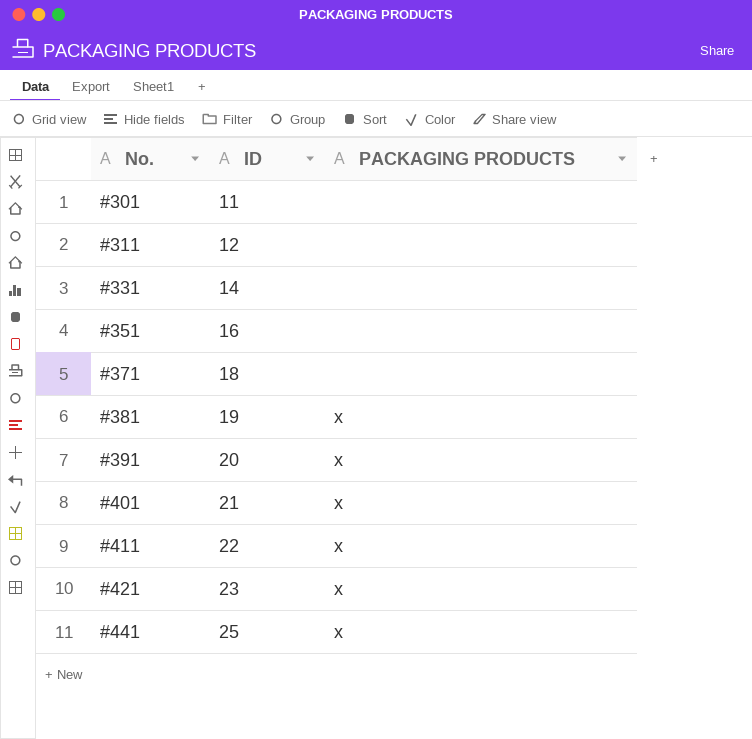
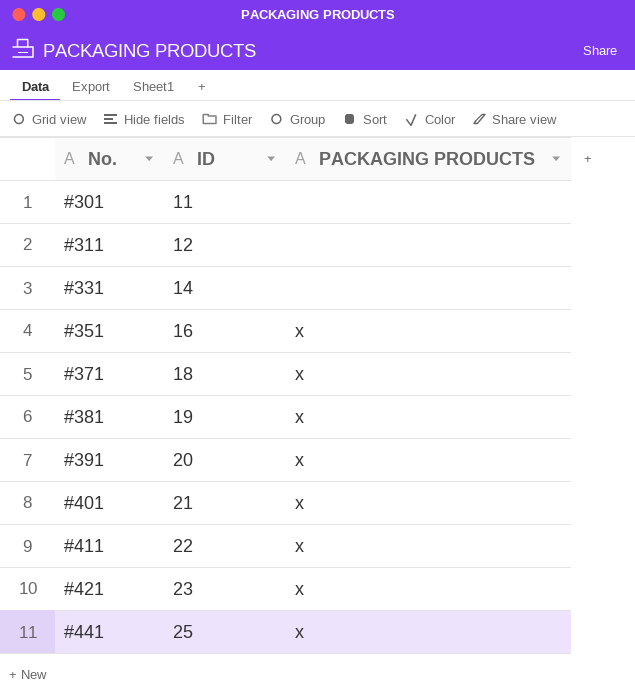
#351 | PACKAGING PRODUCTS: none -> x
#371 | PACKAGING PRODUCTS: none -> x

